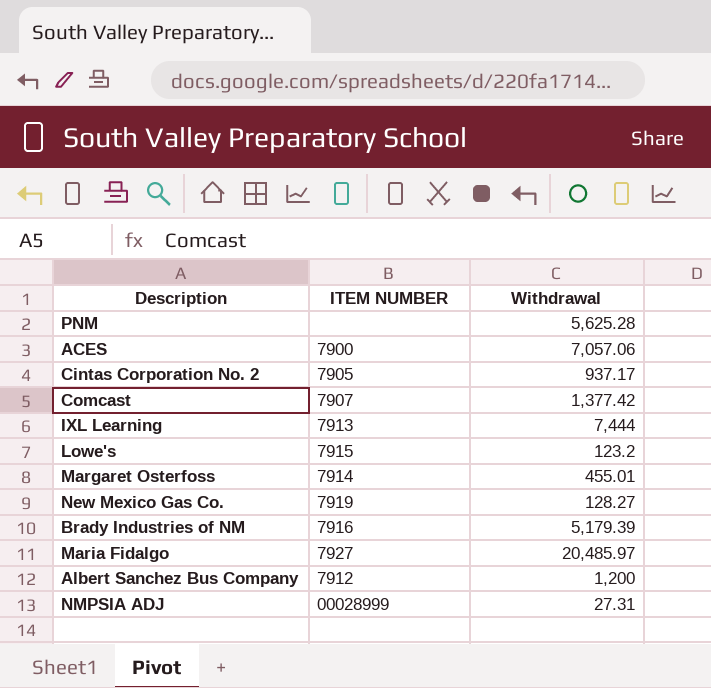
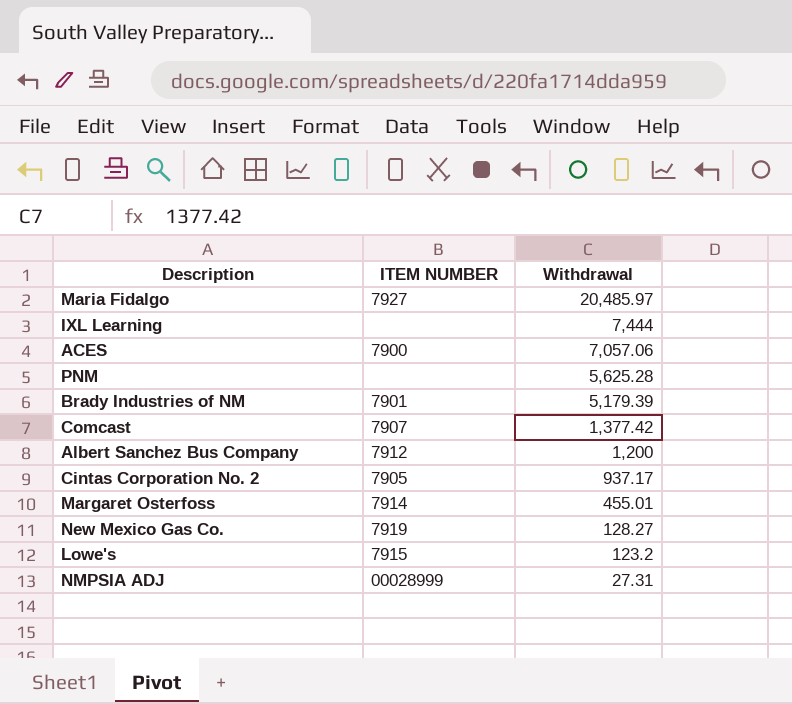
row order: none -> Withdrawal descending
IXL Learning | ITEM NUMBER: 7913 -> none
Brady Industries of NM | ITEM NUMBER: 7916 -> 7901

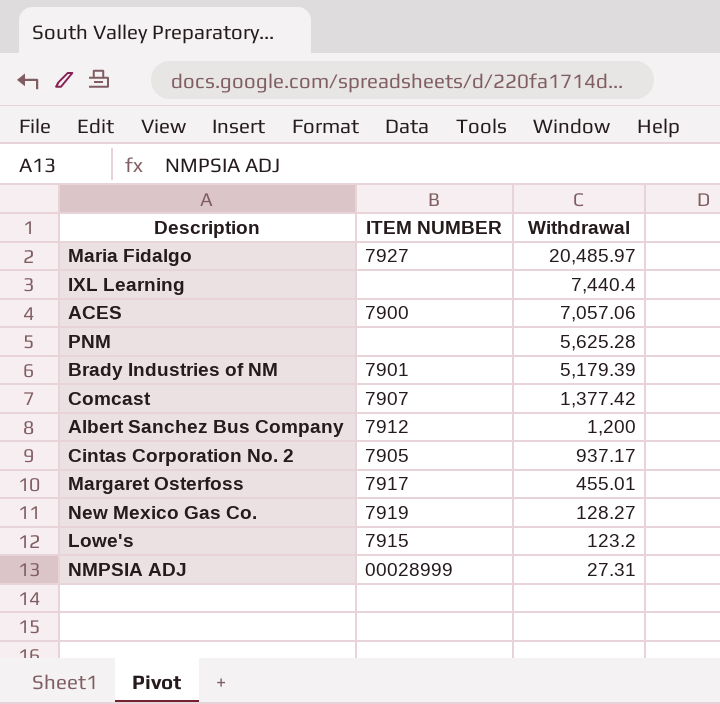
IXL Learning | Withdrawal: 7,444 -> 7,440.4
Margaret Osterfoss | ITEM NUMBER: 7914 -> 7917

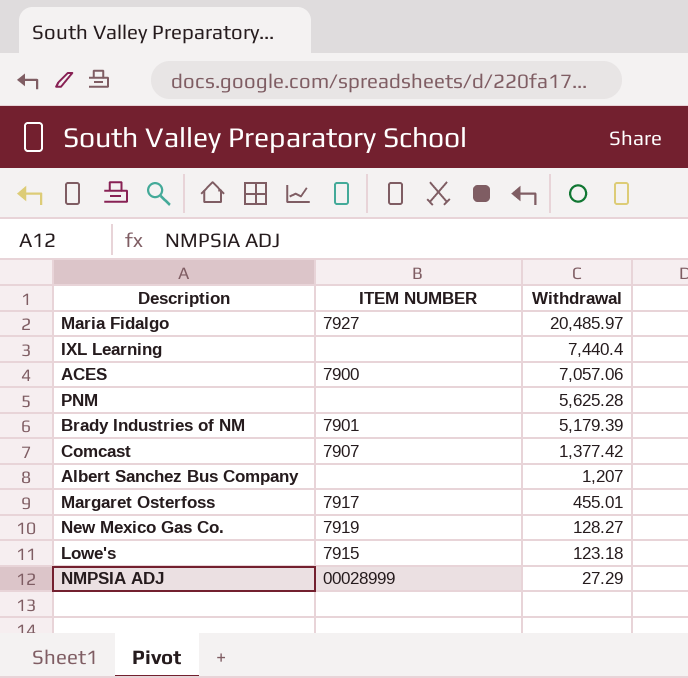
row Cintas Corporation No. 2: 7905 | 937.17 -> none
Albert Sanchez Bus Company | ITEM NUMBER: 7912 -> none
Albert Sanchez Bus Company | Withdrawal: 1,200 -> 1,207
Lowe's | Withdrawal: 123.2 -> 123.18
NMPSIA ADJ | Withdrawal: 27.31 -> 27.29

